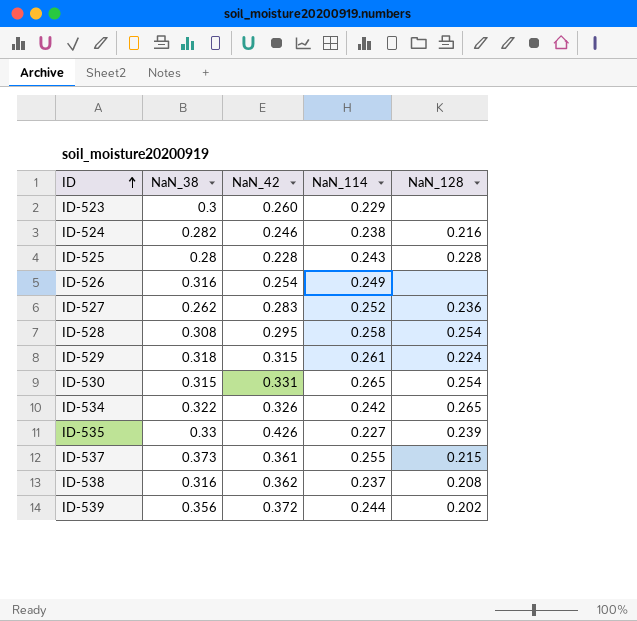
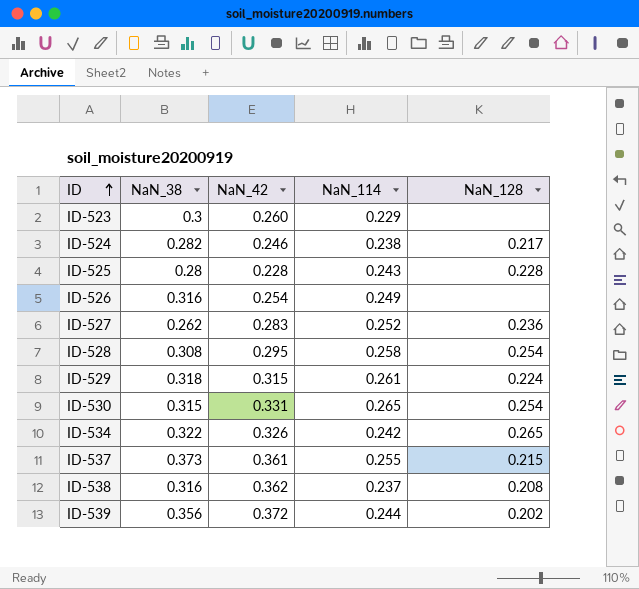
row ID-535: 0.33 | 0.426 | 0.227 | 0.239 -> none
ID-524 | NaN_128: 0.216 -> 0.217

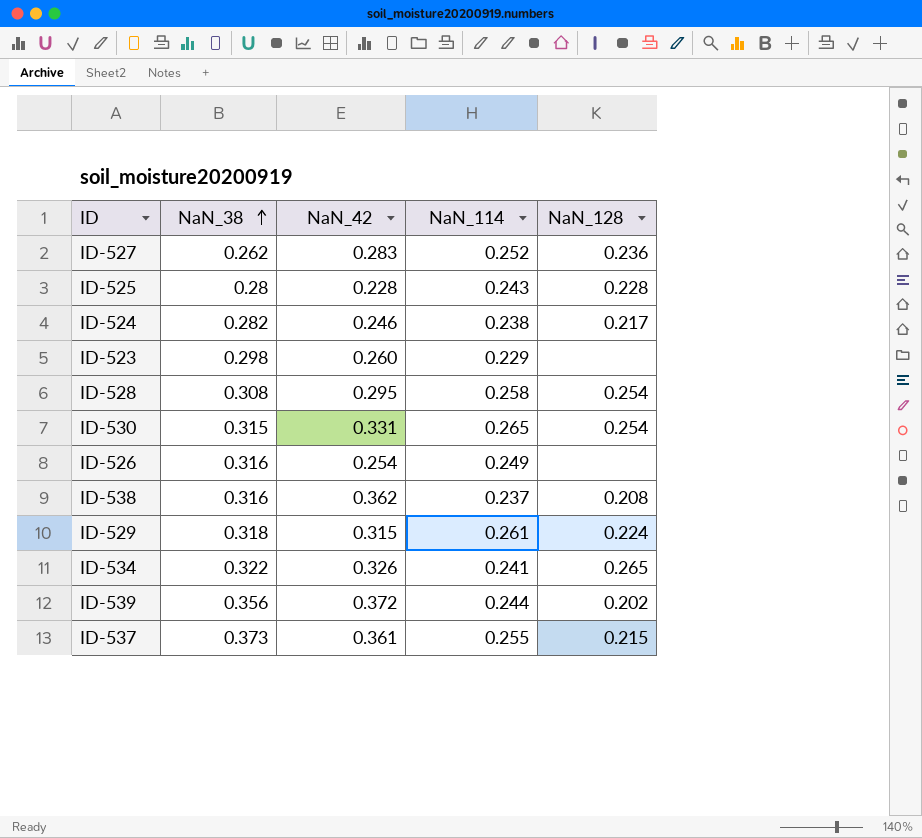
row order: ID ascending -> NaN_38 ascending
ID-523 | NaN_38: 0.3 -> 0.298
ID-534 | NaN_114: 0.242 -> 0.241

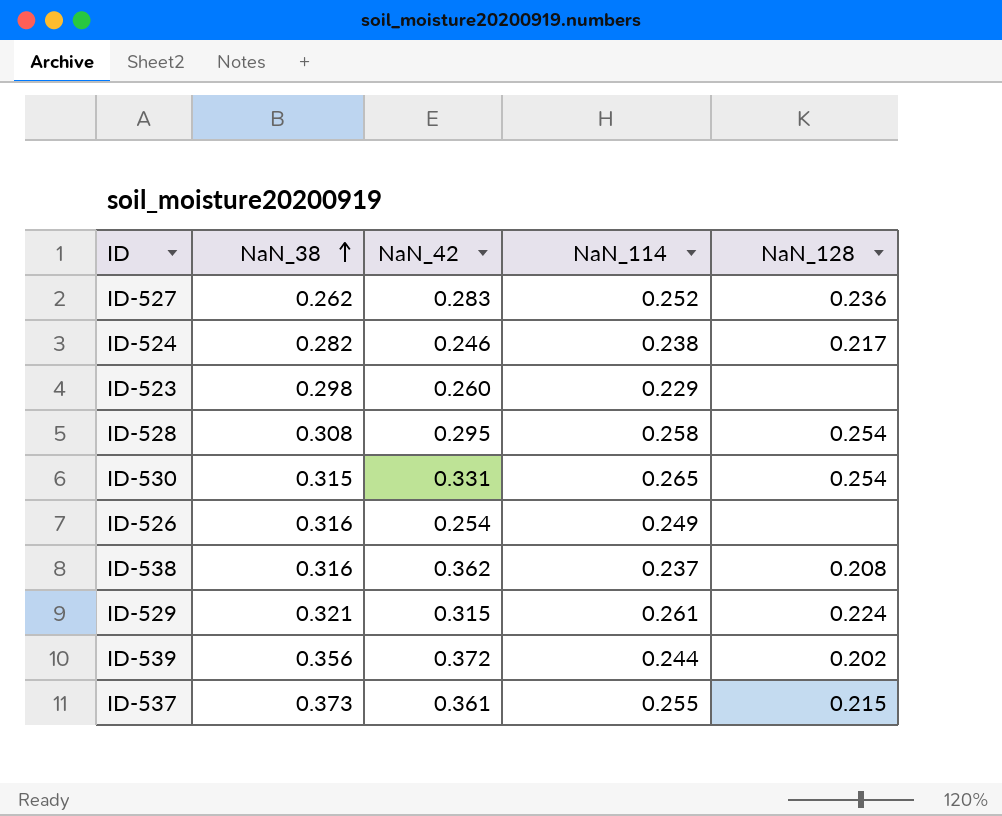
row ID-525: 0.28 | 0.228 | 0.243 | 0.228 -> none
row ID-534: 0.322 | 0.326 | 0.241 | 0.265 -> none
ID-529 | NaN_38: 0.318 -> 0.321

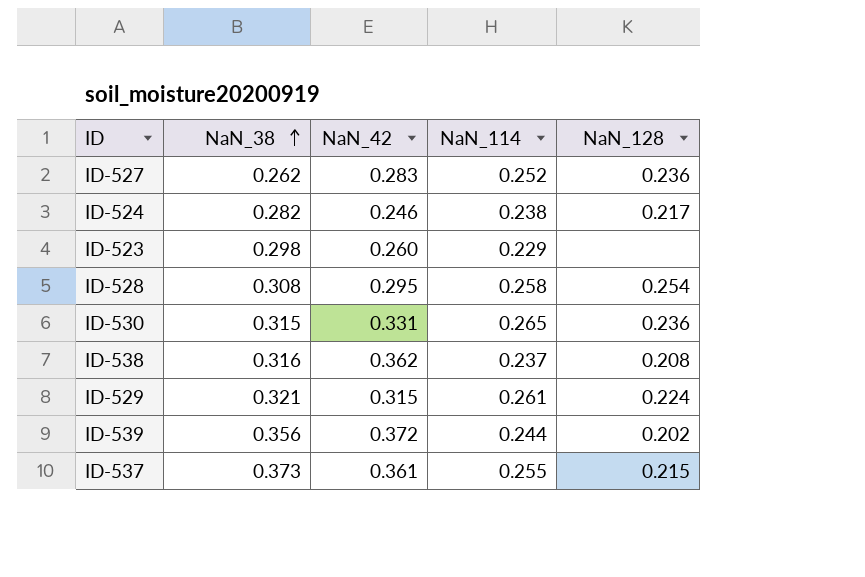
row ID-526: 0.316 | 0.254 | 0.249 | none -> none
ID-530 | NaN_128: 0.254 -> 0.236

